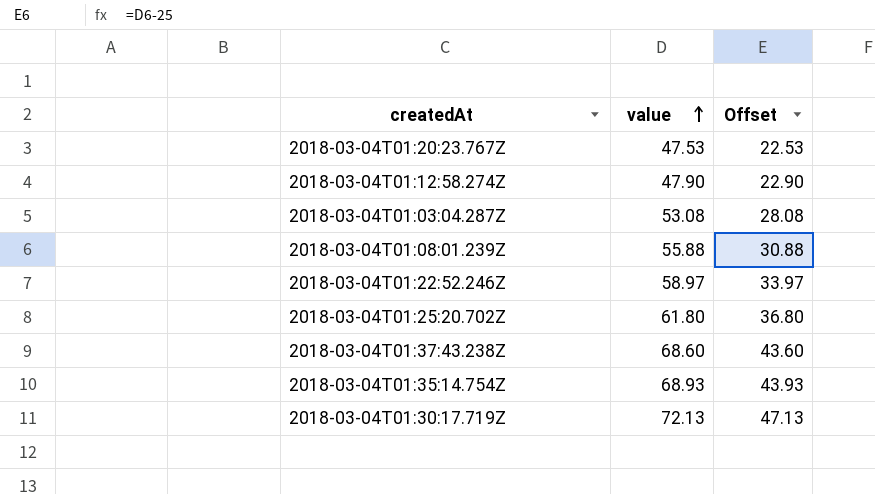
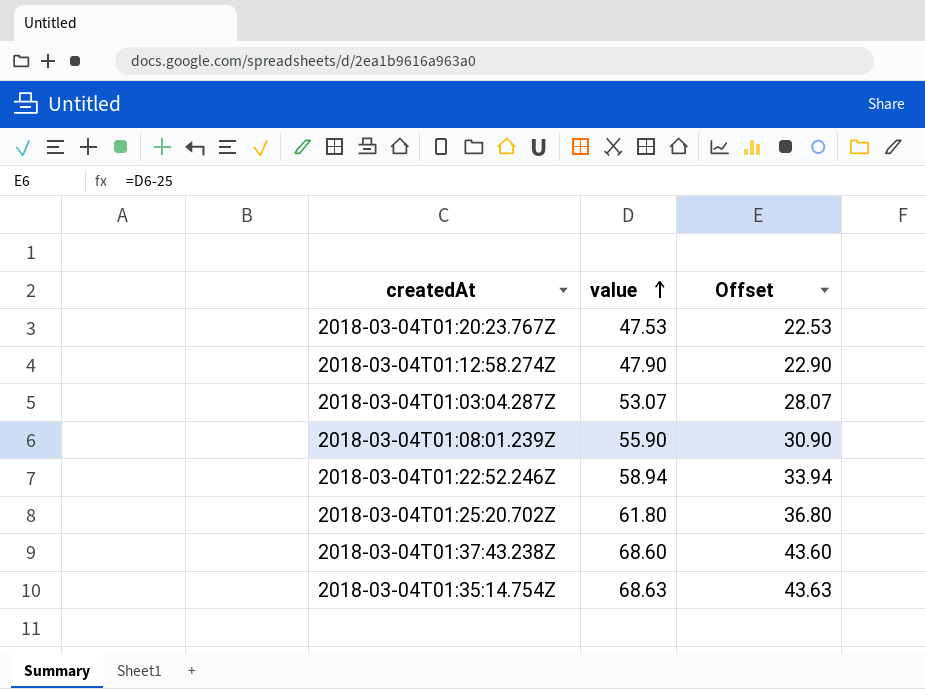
row 2018-03-04T01:30:17.719Z: 72.13 | 47.13 -> none
2018-03-04T01:03:04.287Z | value: 53.08 -> 53.07
2018-03-04T01:03:04.287Z | Offset: 28.08 -> 28.07
2018-03-04T01:08:01.239Z | value: 55.88 -> 55.90
2018-03-04T01:08:01.239Z | Offset: 30.88 -> 30.90
2018-03-04T01:22:52.246Z | value: 58.97 -> 58.94
2018-03-04T01:22:52.246Z | Offset: 33.97 -> 33.94
2018-03-04T01:35:14.754Z | value: 68.93 -> 68.63
2018-03-04T01:35:14.754Z | Offset: 43.93 -> 43.63

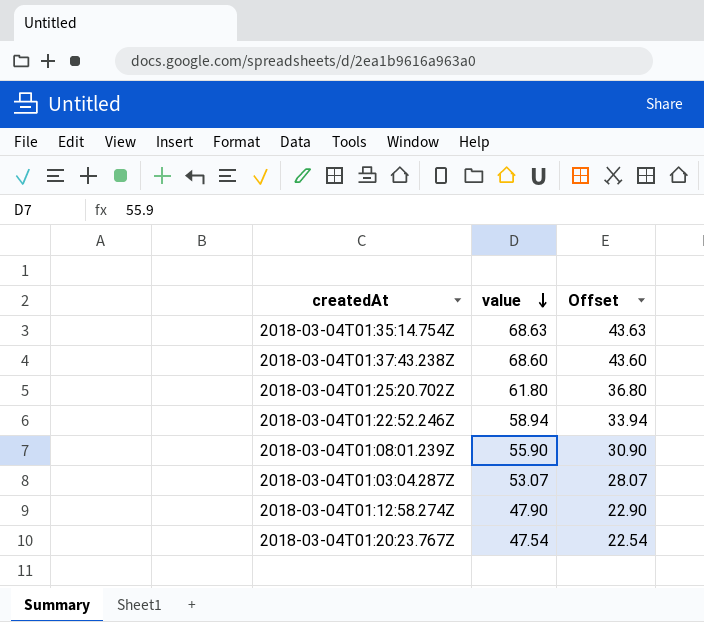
row order: value ascending -> value descending
2018-03-04T01:20:23.767Z | value: 47.53 -> 47.54
2018-03-04T01:20:23.767Z | Offset: 22.53 -> 22.54

